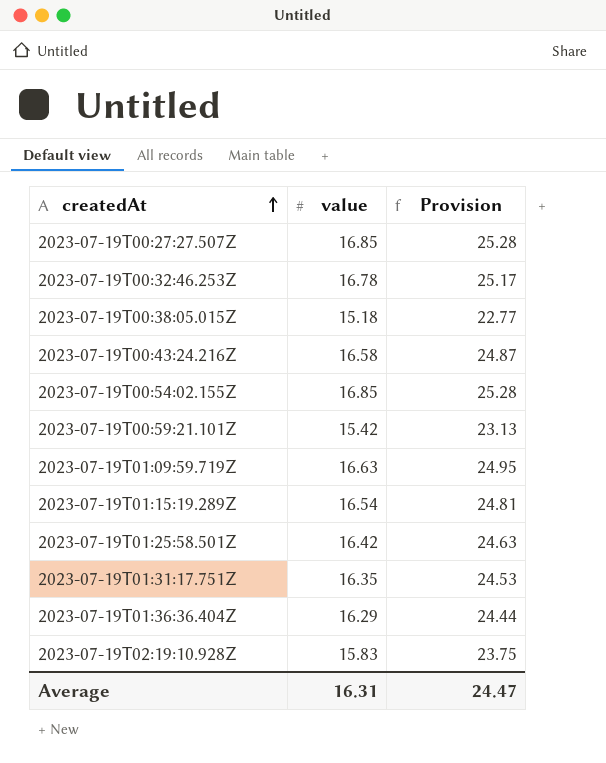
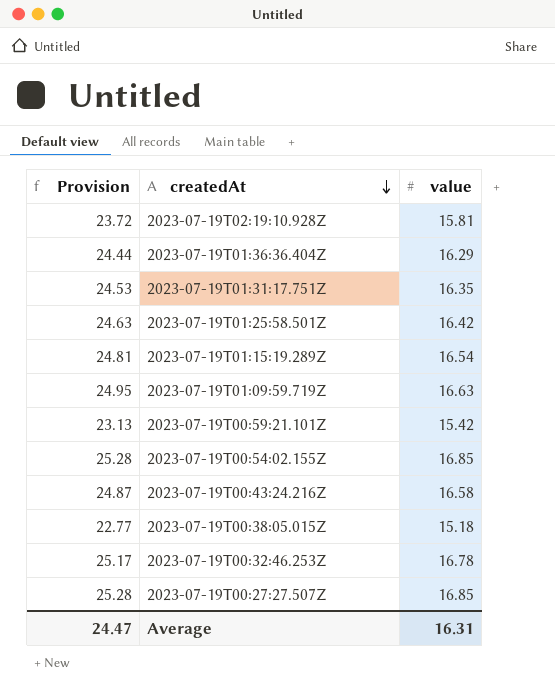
row order: createdAt ascending -> createdAt descending
column Provision | position: 3 -> 1
2023-07-19T02:19:10.928Z | Provision: 23.75 -> 23.72
2023-07-19T02:19:10.928Z | value: 15.83 -> 15.81

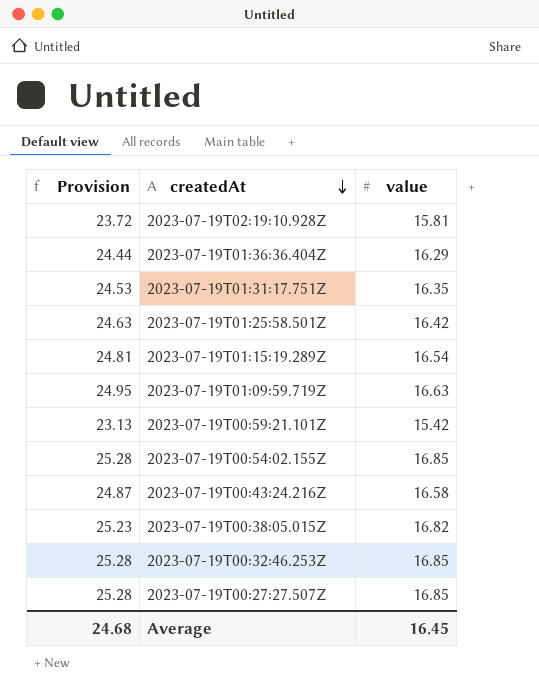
2023-07-19T00:38:05.015Z | Provision: 22.77 -> 25.23
2023-07-19T00:38:05.015Z | value: 15.18 -> 16.82
2023-07-19T00:32:46.253Z | Provision: 25.17 -> 25.28
2023-07-19T00:32:46.253Z | value: 16.78 -> 16.85
Average | Provision: 24.47 -> 24.68
Average | value: 16.31 -> 16.45

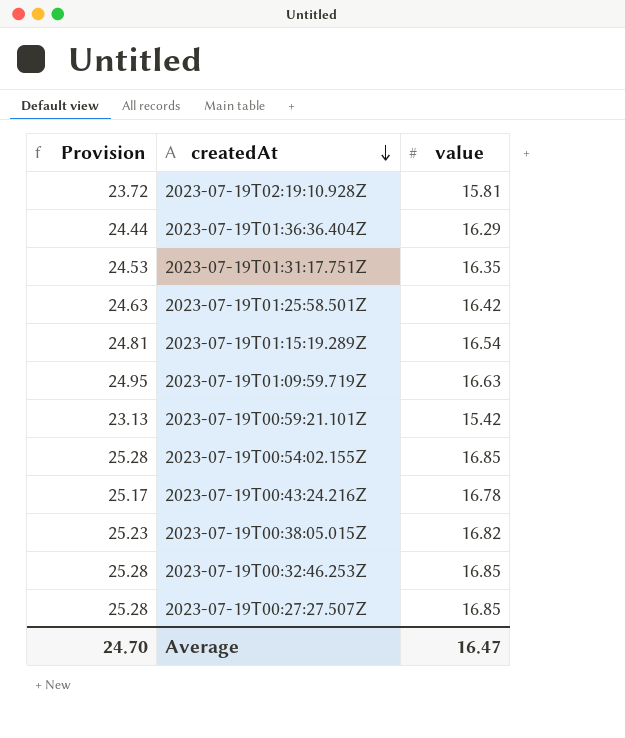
2023-07-19T00:43:24.216Z | Provision: 24.87 -> 25.17
2023-07-19T00:43:24.216Z | value: 16.58 -> 16.78
Average | Provision: 24.68 -> 24.70
Average | value: 16.45 -> 16.47

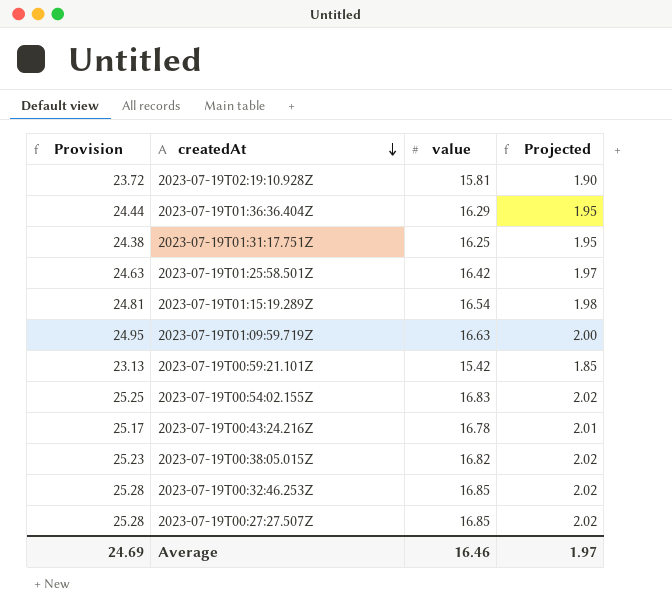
column Projected | formula: none -> [value] * 0.12
2023-07-19T01:31:17.751Z | Provision: 24.53 -> 24.38
2023-07-19T01:31:17.751Z | value: 16.35 -> 16.25
2023-07-19T00:54:02.155Z | Provision: 25.28 -> 25.25
2023-07-19T00:54:02.155Z | value: 16.85 -> 16.83
Average | Provision: 24.70 -> 24.69
Average | value: 16.47 -> 16.46

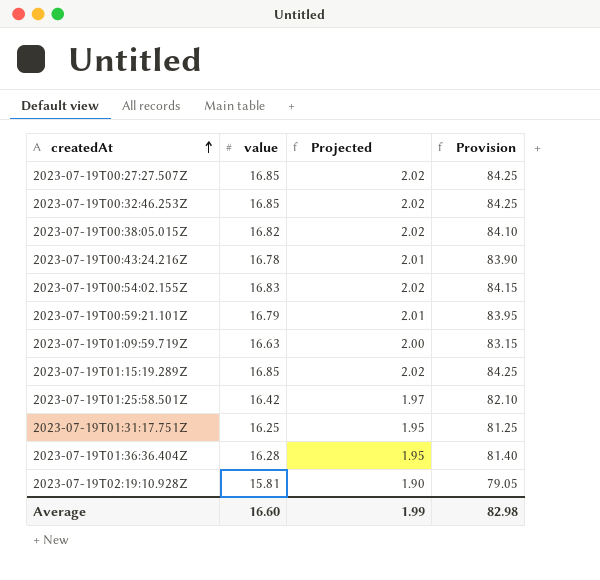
row order: createdAt descending -> createdAt ascending
column Provision | formula: [value] * 1.5 -> [value] * 5
column Provision | position: 1 -> 4
2023-07-19T00:59:21.101Z | value: 15.42 -> 16.79
2023-07-19T00:59:21.101Z | Projected: 1.85 -> 2.01
2023-07-19T01:15:19.289Z | value: 16.54 -> 16.85
2023-07-19T01:15:19.289Z | Projected: 1.98 -> 2.02
2023-07-19T01:36:36.404Z | value: 16.29 -> 16.28
Average | value: 16.46 -> 16.60
Average | Projected: 1.97 -> 1.99
Average | Provision: 24.69 -> 82.98

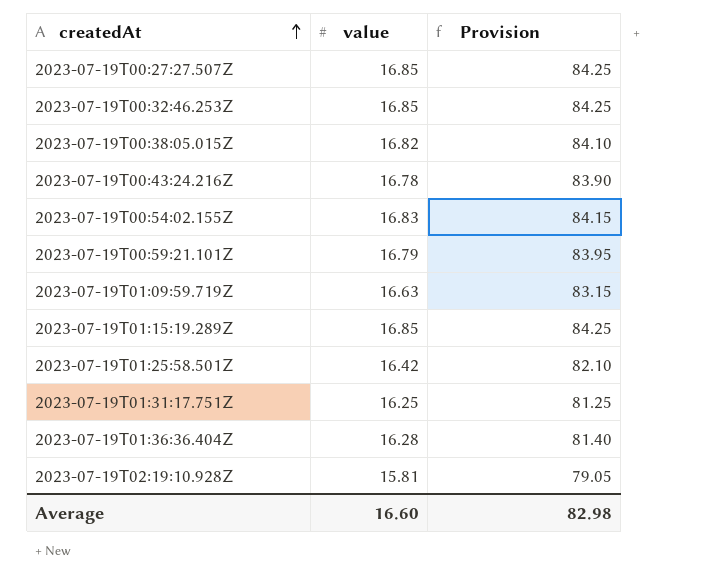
column Projected | formula: [value] * 0.12 -> none

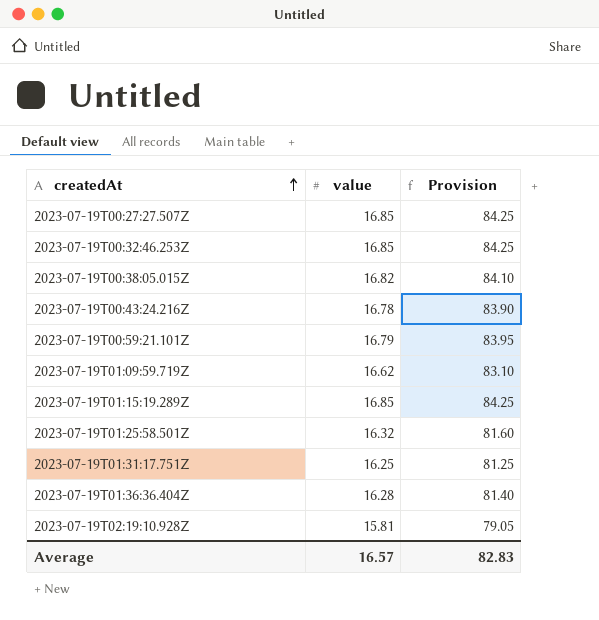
row 2023-07-19T00:54:02.155Z: 16.83 | 84.15 -> none
2023-07-19T01:09:59.719Z | value: 16.63 -> 16.62
2023-07-19T01:09:59.719Z | Provision: 83.15 -> 83.10
2023-07-19T01:25:58.501Z | value: 16.42 -> 16.32
2023-07-19T01:25:58.501Z | Provision: 82.10 -> 81.60
Average | value: 16.60 -> 16.57
Average | Provision: 82.98 -> 82.83

